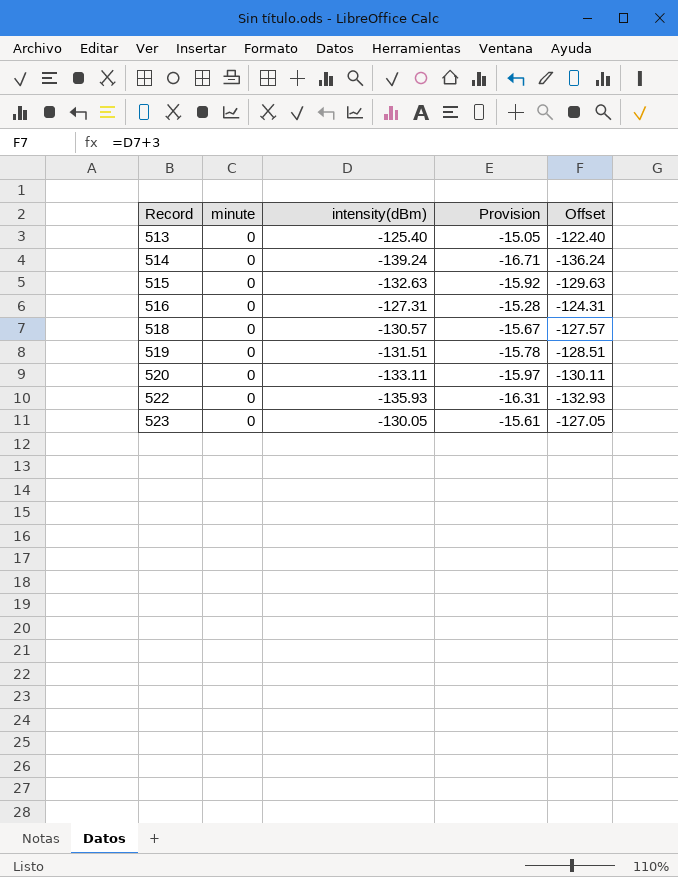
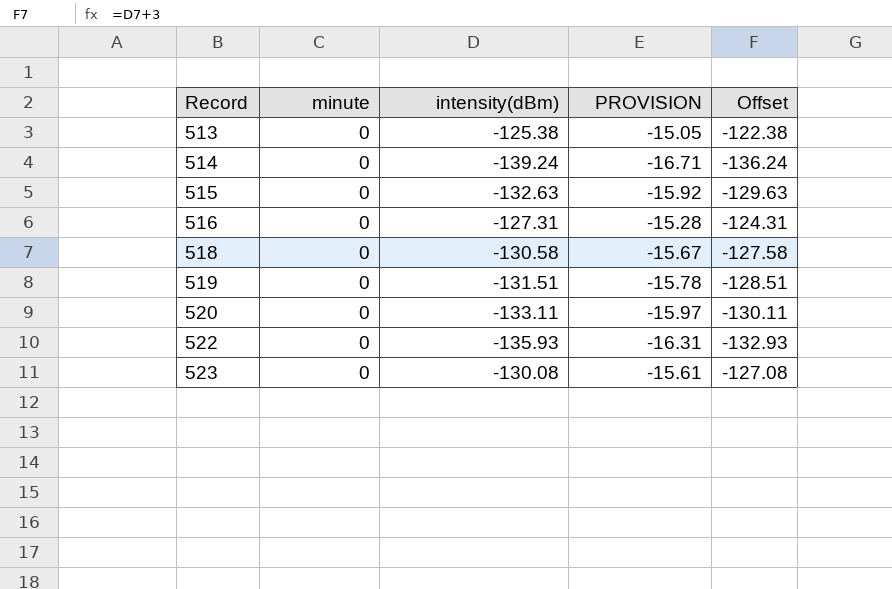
column name: Provision -> PROVISION
513 | intensity(dBm): -125.40 -> -125.38
513 | Offset: -122.40 -> -122.38
518 | intensity(dBm): -130.57 -> -130.58
518 | Offset: -127.57 -> -127.58
523 | intensity(dBm): -130.05 -> -130.08
523 | Offset: -127.05 -> -127.08

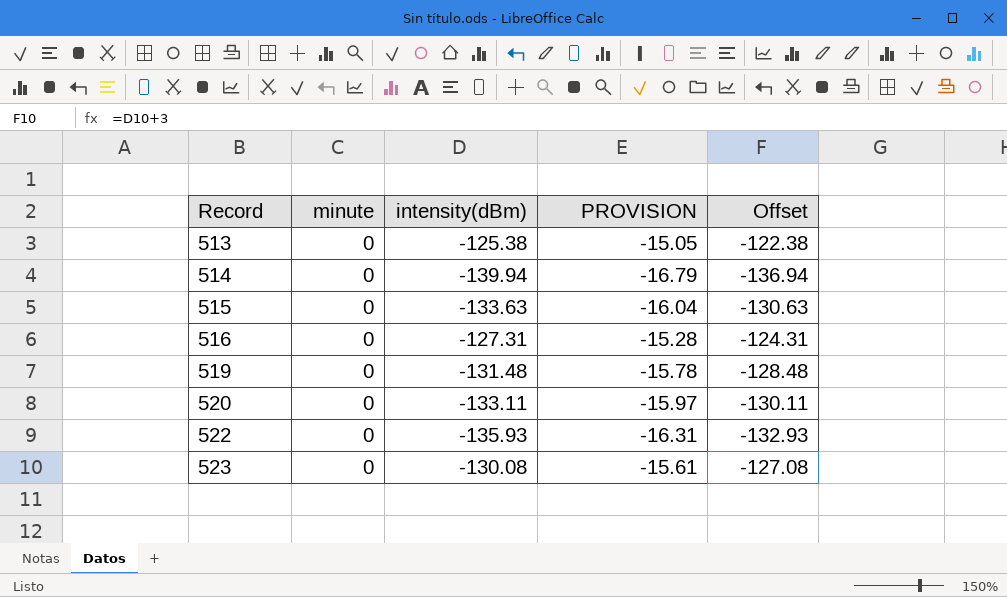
row 518: 0 | -130.58 | -15.67 | -127.58 -> none
514 | intensity(dBm): -139.24 -> -139.94
514 | PROVISION: -16.71 -> -16.79
514 | Offset: -136.24 -> -136.94
515 | intensity(dBm): -132.63 -> -133.63
515 | PROVISION: -15.92 -> -16.04
515 | Offset: -129.63 -> -130.63
519 | intensity(dBm): -131.51 -> -131.48
519 | Offset: -128.51 -> -128.48

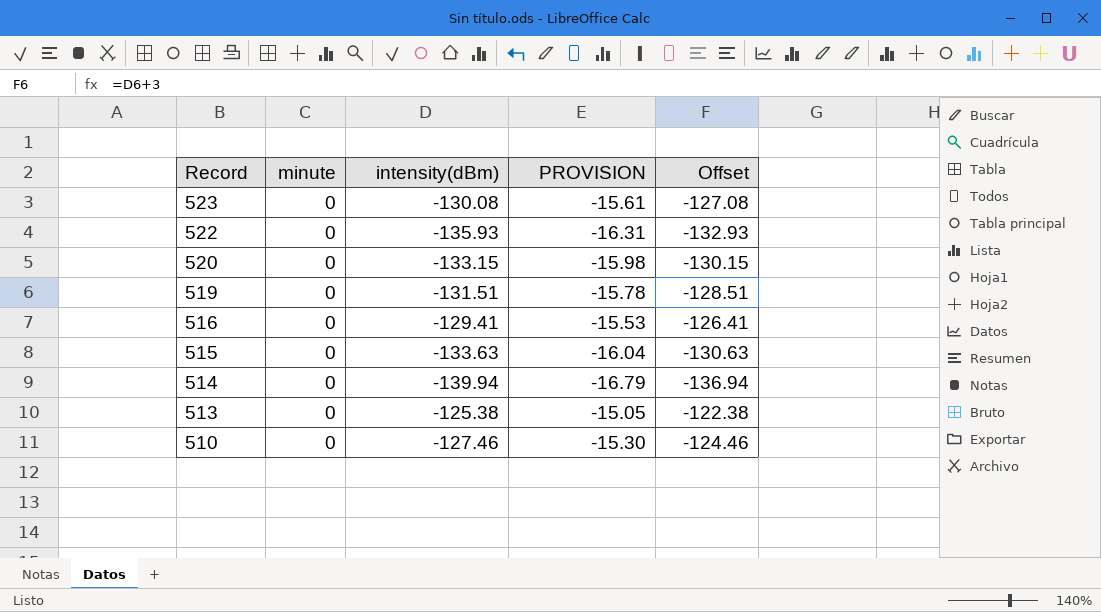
row order: Record ascending -> Record descending
520 | intensity(dBm): -133.11 -> -133.15
520 | PROVISION: -15.97 -> -15.98
520 | Offset: -130.11 -> -130.15
519 | intensity(dBm): -131.48 -> -131.51
519 | Offset: -128.48 -> -128.51
516 | intensity(dBm): -127.31 -> -129.41
516 | PROVISION: -15.28 -> -15.53
516 | Offset: -124.31 -> -126.41
row 510: none -> 0 | -127.46 | -15.30 | -124.46

